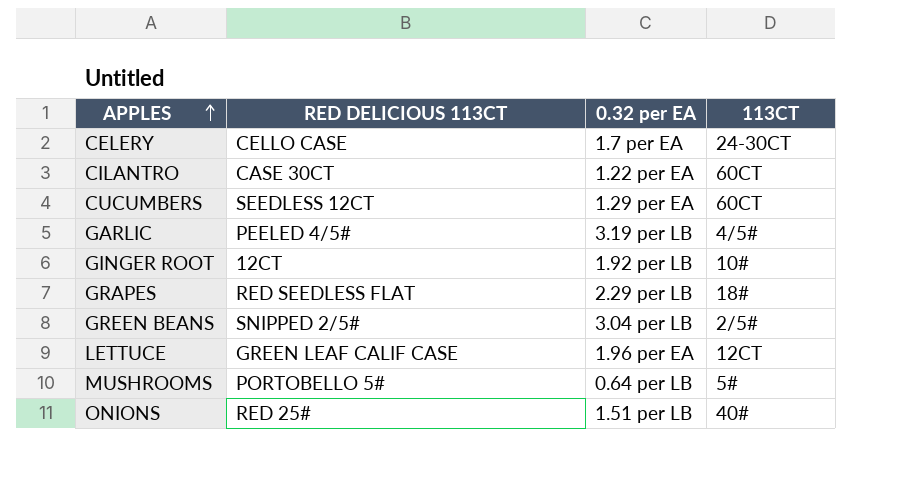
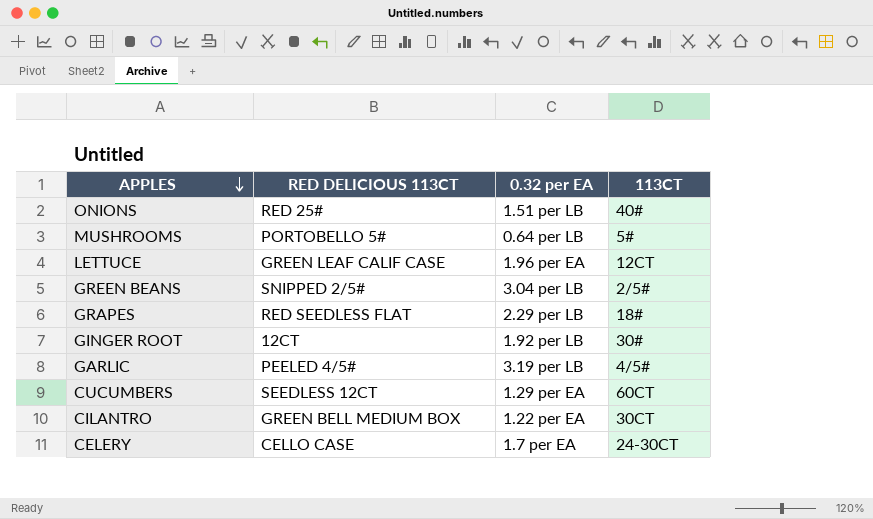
row order: APPLES ascending -> APPLES descending
GINGER ROOT | 113CT: 10# -> 30#
CILANTRO | RED DELICIOUS 113CT: CASE 30CT -> GREEN BELL MEDIUM BOX
CILANTRO | 113CT: 60CT -> 30CT

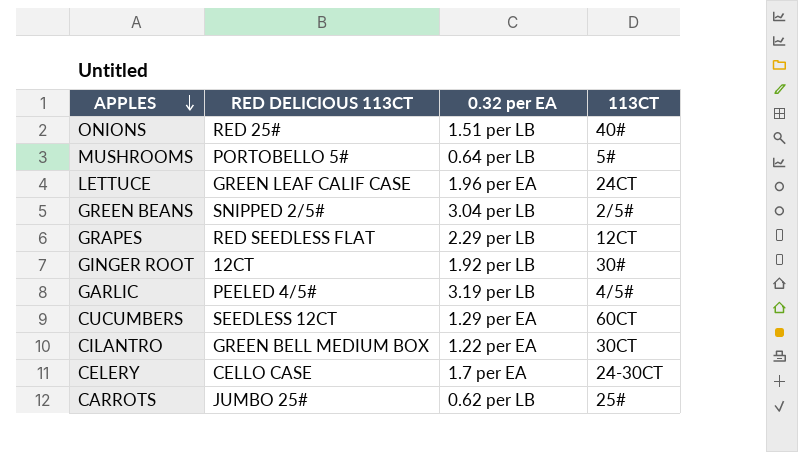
LETTUCE | 113CT: 12CT -> 24CT
GRAPES | 113CT: 18# -> 12CT
row CARROTS: none -> JUMBO 25# | 0.62 per LB | 25#

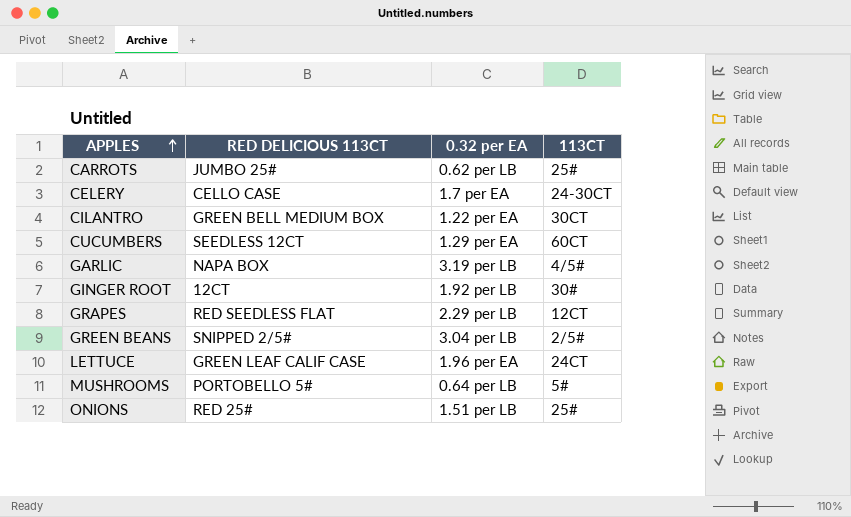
row order: APPLES descending -> APPLES ascending
GARLIC | RED DELICIOUS 113CT: PEELED 4/5# -> NAPA BOX
ONIONS | 113CT: 40# -> 25#

